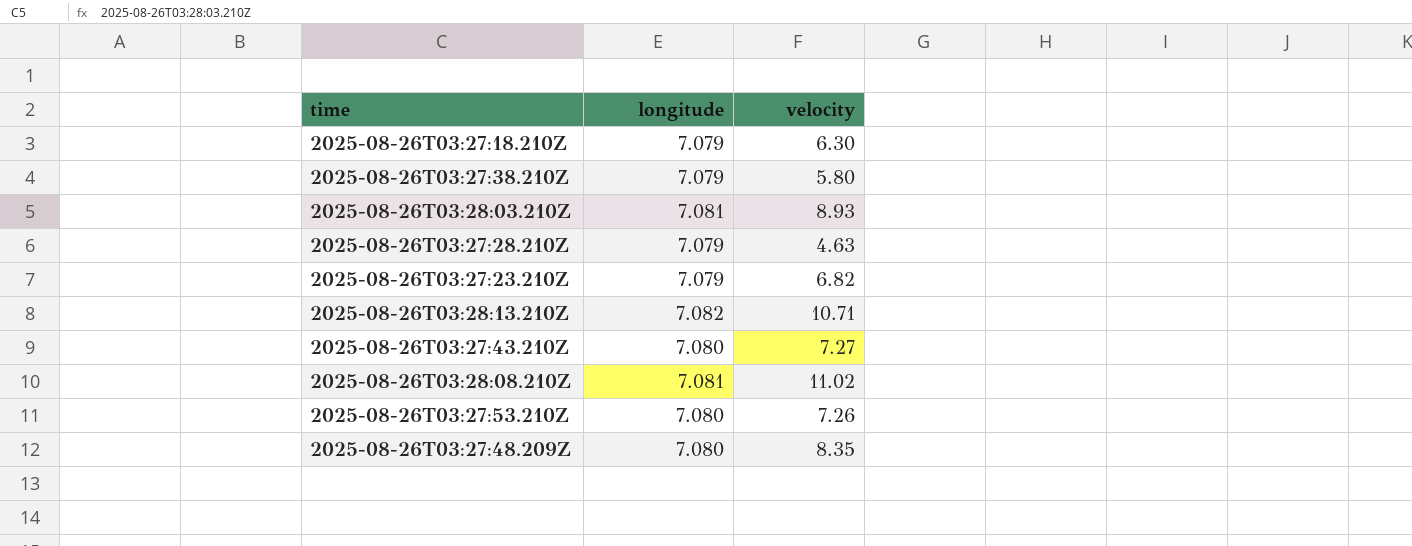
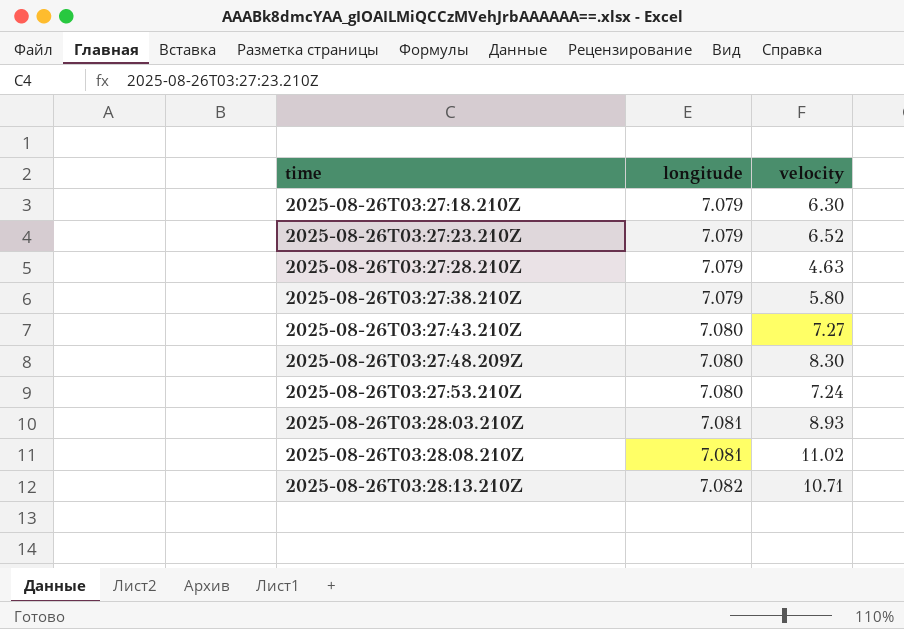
row order: none -> time ascending
2025-08-26T03:27:23.210Z | velocity: 6.82 -> 6.52
2025-08-26T03:27:48.209Z | velocity: 8.35 -> 8.30
2025-08-26T03:27:53.210Z | velocity: 7.26 -> 7.24

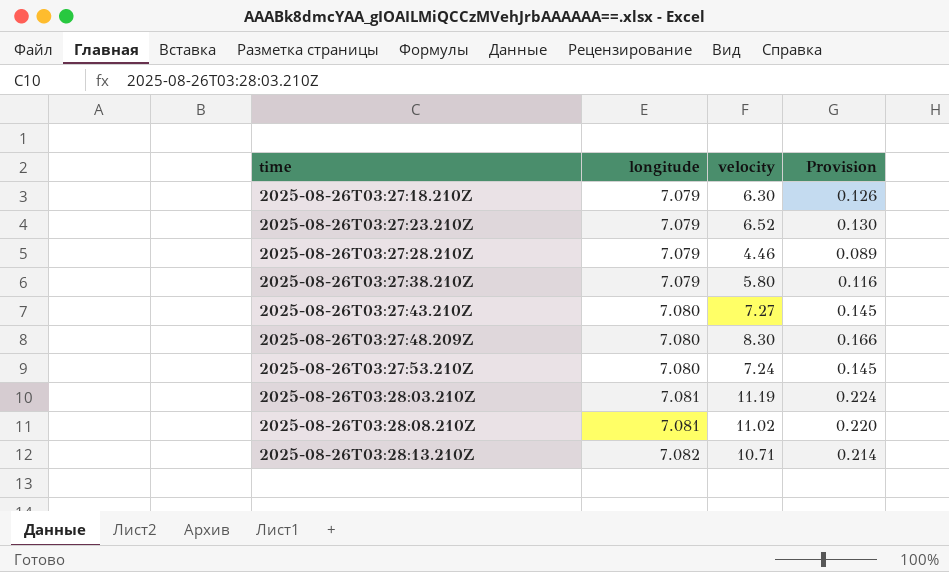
column Provision | formula: none -> [velocity] * 0.02
2025-08-26T03:27:28.210Z | velocity: 4.63 -> 4.46
2025-08-26T03:28:03.210Z | velocity: 8.93 -> 11.19

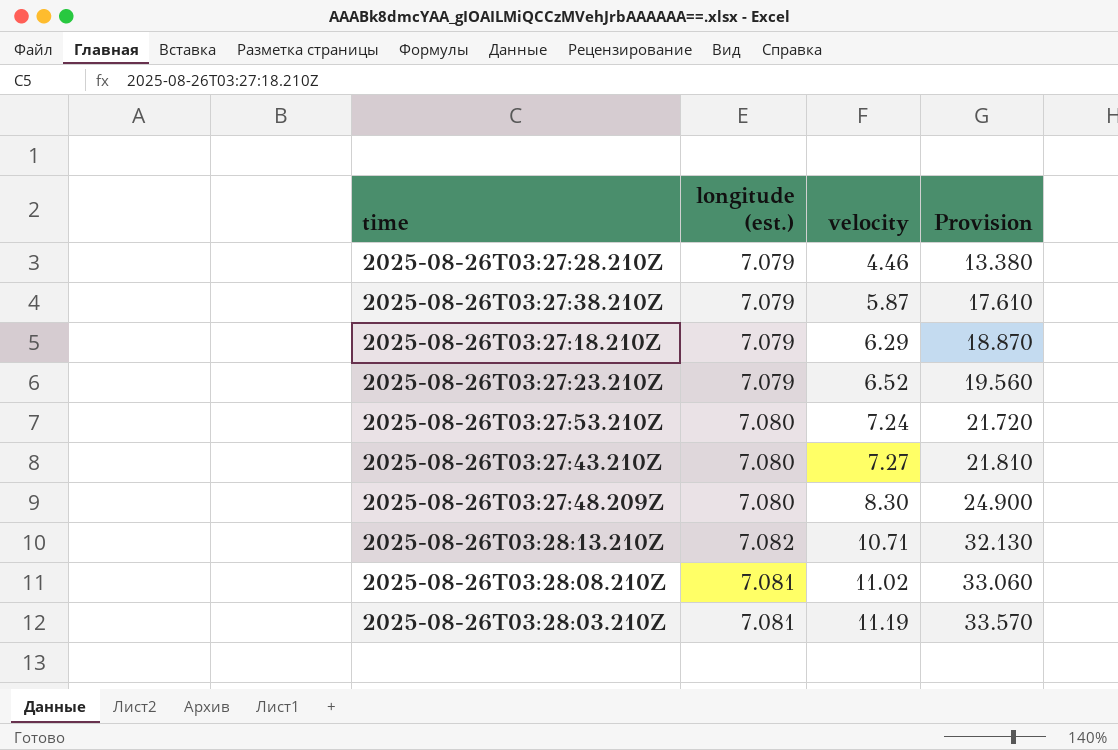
row order: time ascending -> velocity ascending
column name: longitude -> longitude (est.)
column Provision | formula: [velocity] * 0.02 -> [velocity] * 3
2025-08-26T03:27:38.210Z | velocity: 5.80 -> 5.87
2025-08-26T03:27:18.210Z | velocity: 6.30 -> 6.29

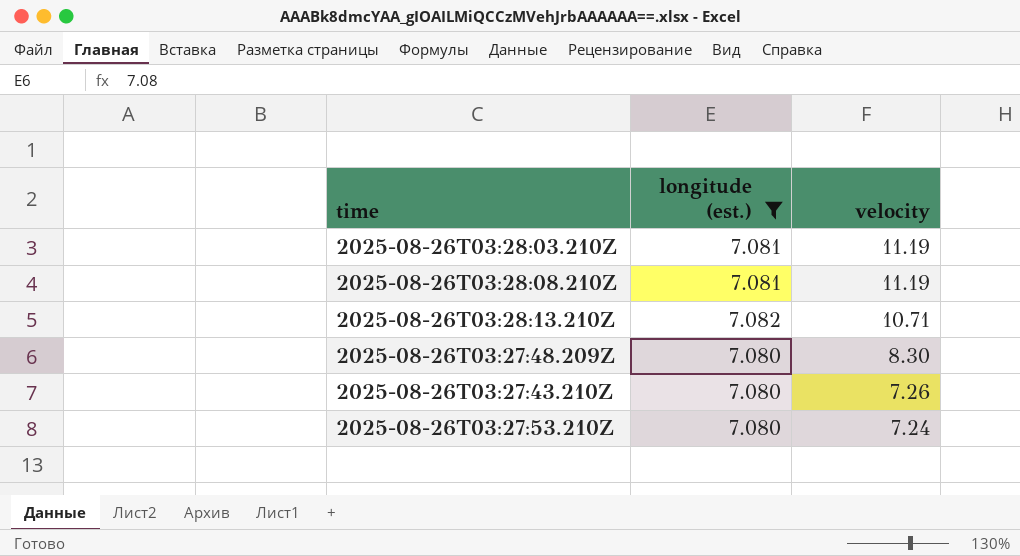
filter: none -> longitude (est.) != 7.079
row order: velocity ascending -> velocity descending
column Provision | formula: [velocity] * 3 -> none
2025-08-26T03:28:08.210Z | velocity: 11.02 -> 11.19
2025-08-26T03:27:43.210Z | velocity: 7.27 -> 7.26

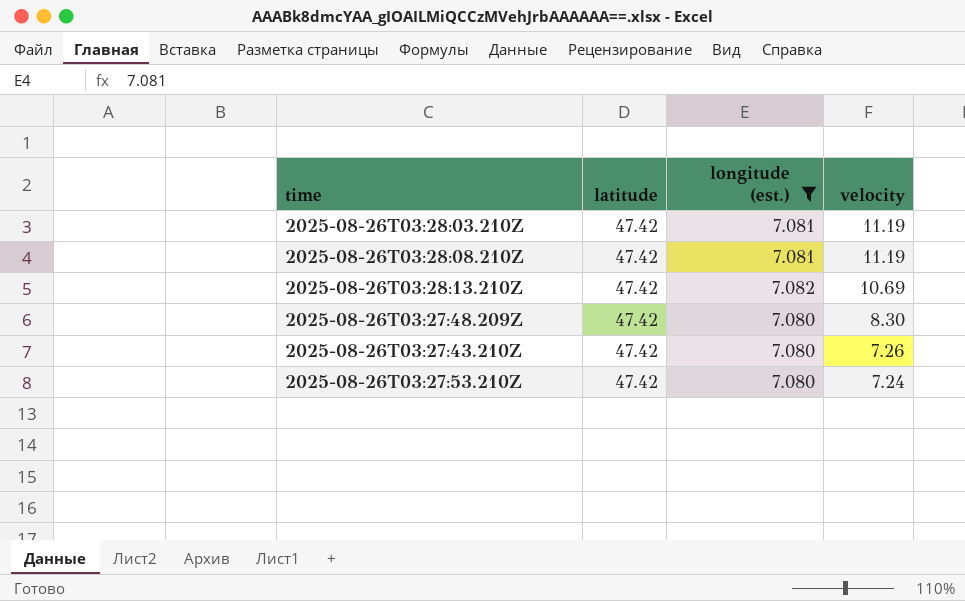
column latitude | position: none -> 2
2025-08-26T03:28:13.210Z | velocity: 10.71 -> 10.69

